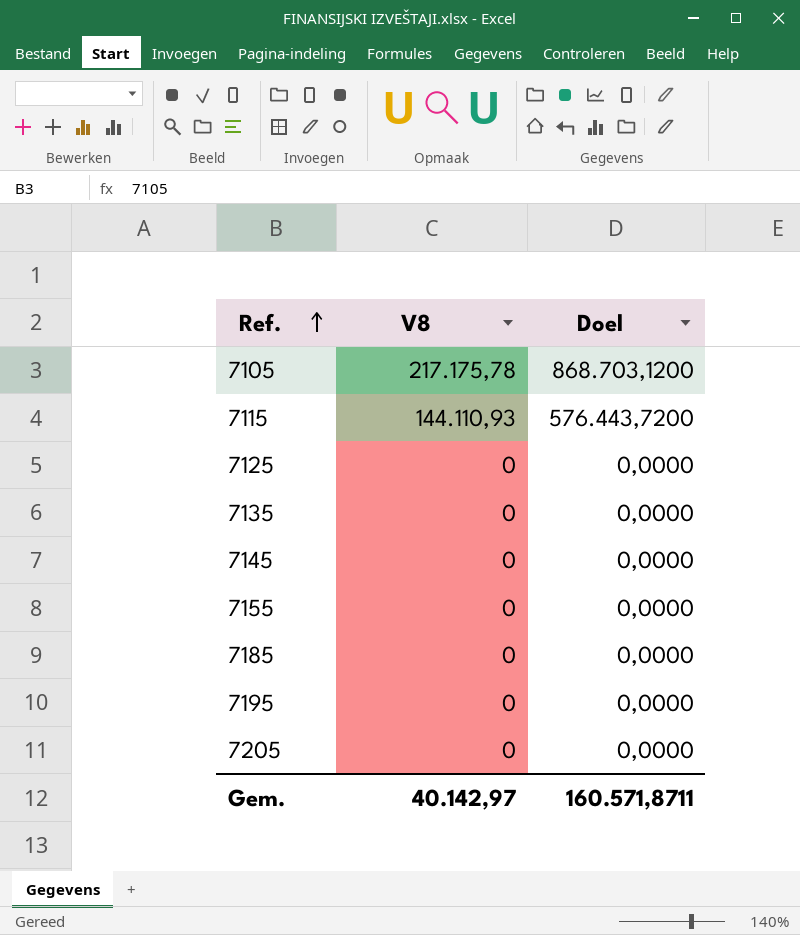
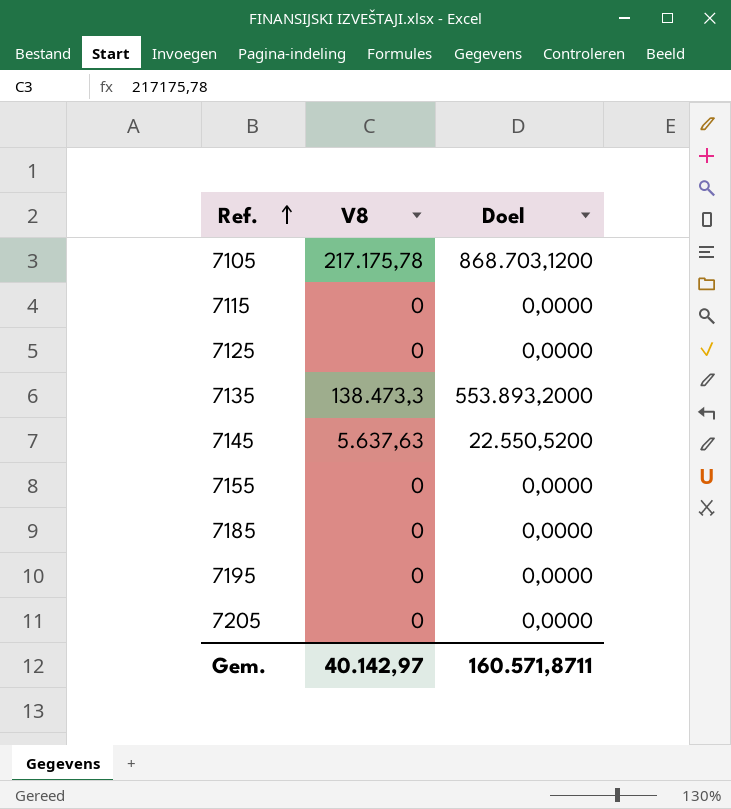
7115 | V8: 144.110,93 -> 0
7115 | Doel: 576.443,7200 -> 0,0000
7135 | V8: 0 -> 138.473,3
7135 | Doel: 0,0000 -> 553.893,2000
7145 | V8: 0 -> 5.637,63
7145 | Doel: 0,0000 -> 22.550,5200

